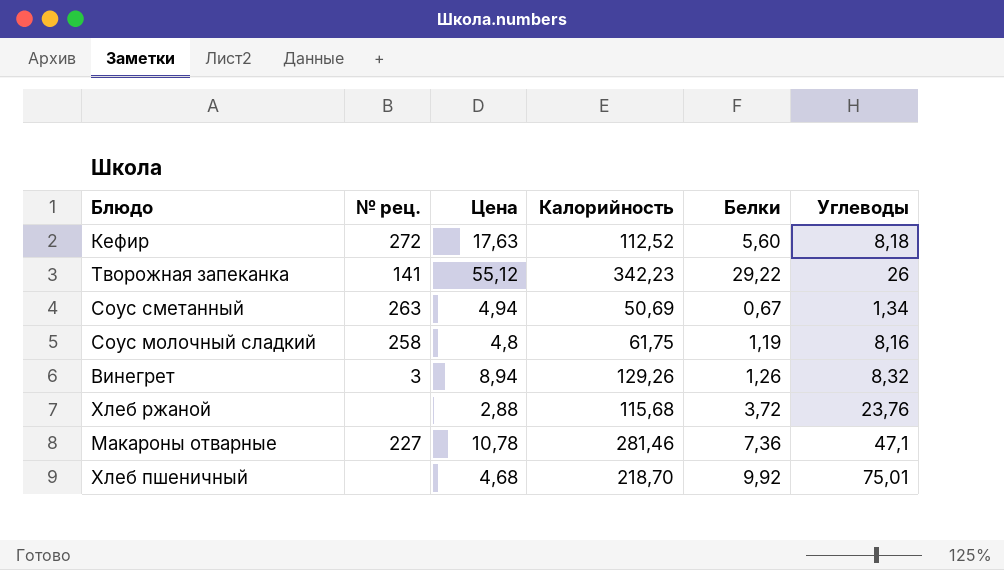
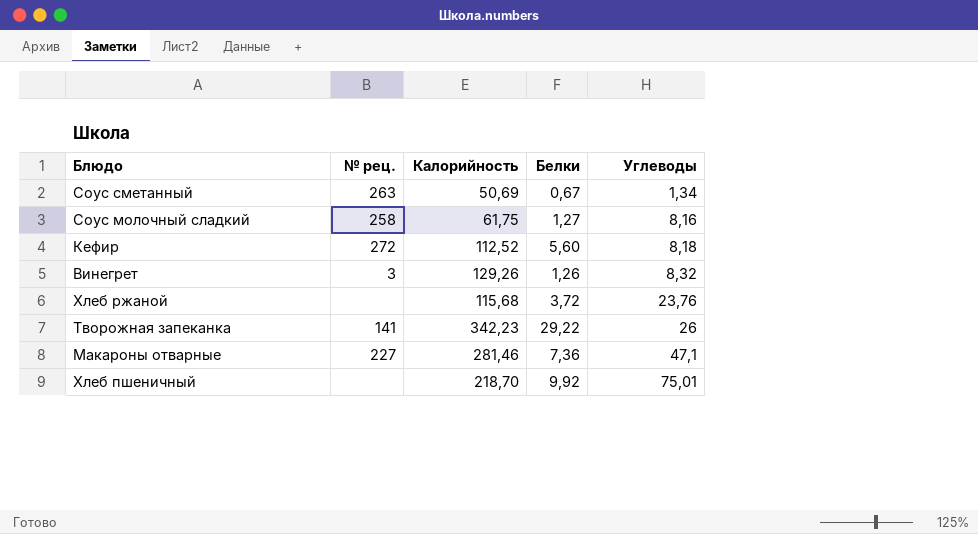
row order: none -> Углеводы ascending
column Цена | position: 3 -> none
Соус молочный сладкий | Белки: 1,19 -> 1,27

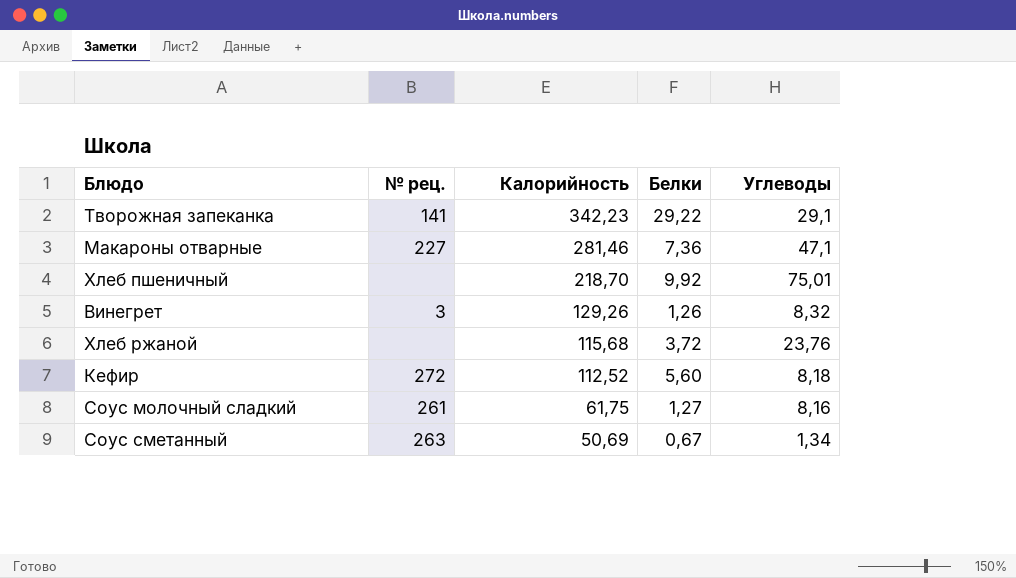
row order: Углеводы ascending -> Калорийность descending
Творожная запеканка | Углеводы: 26 -> 29,1
Соус молочный сладкий | № рец.: 258 -> 261

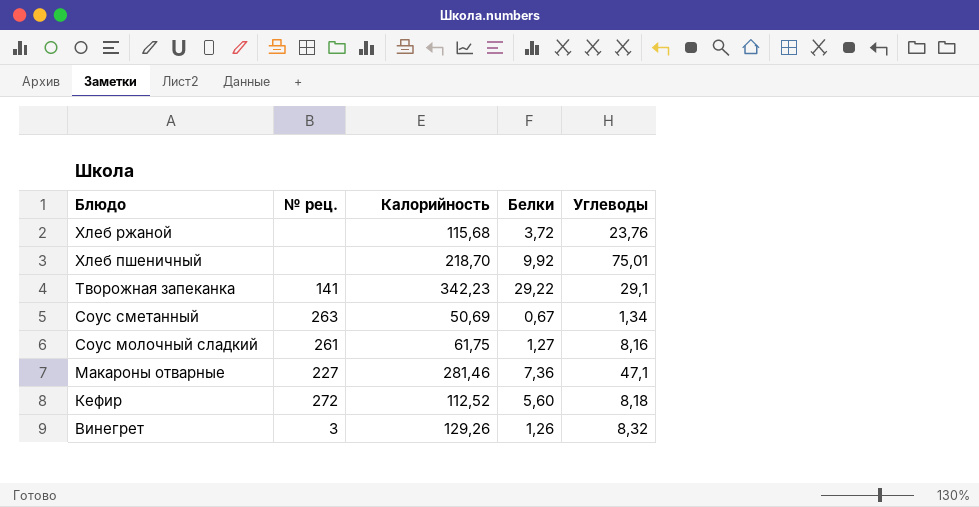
row order: Калорийность descending -> Блюдо descending

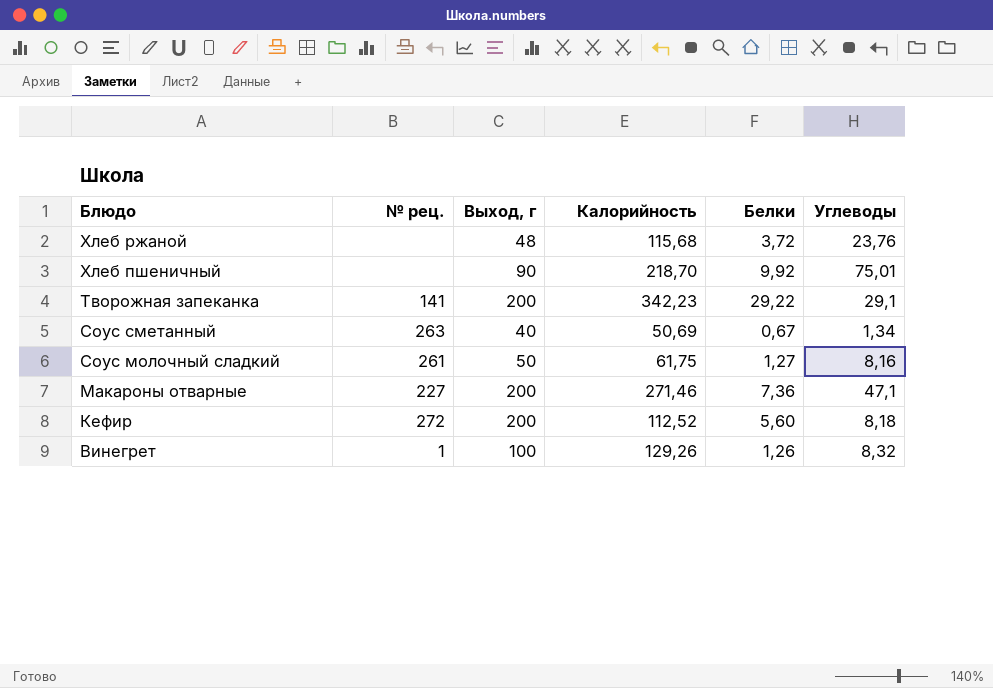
column Выход, г | position: none -> 3
Макароны отварные | Калорийность: 281,46 -> 271,46
Винегрет | № рец.: 3 -> 1

